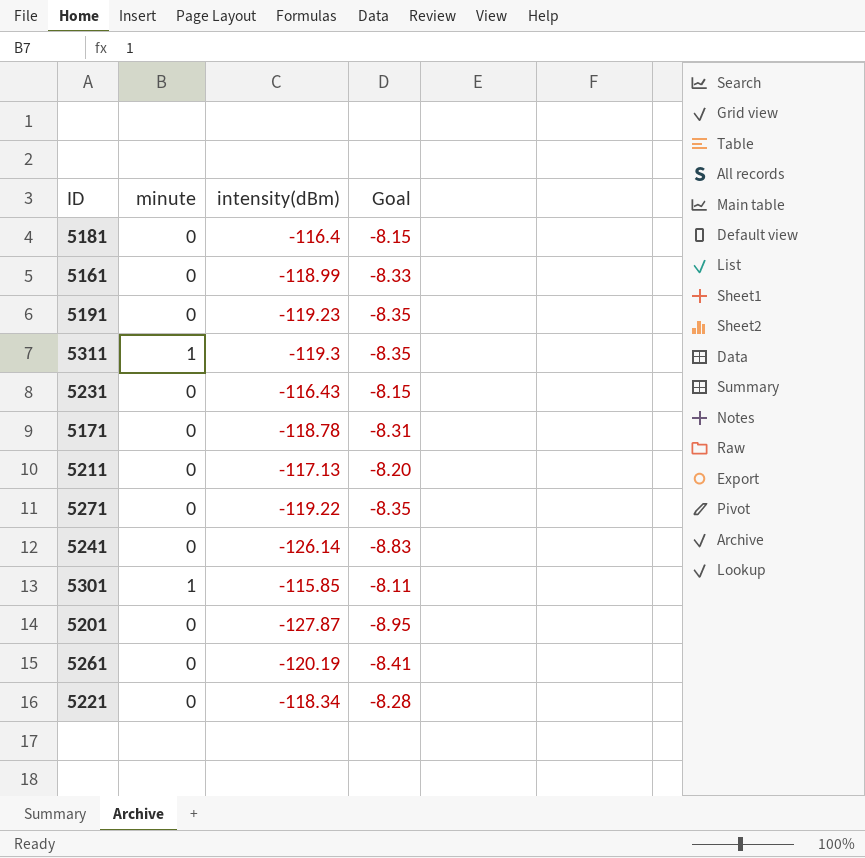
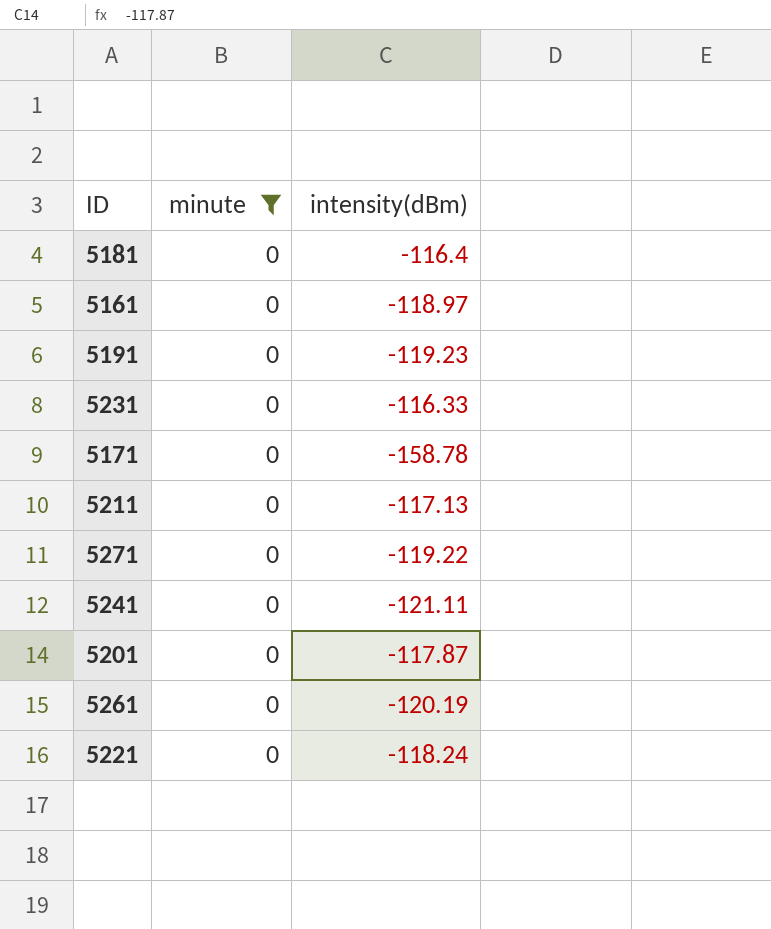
filter: none -> minute = 0
column Goal | formula: [intensity(dBm)] * 0.07 -> none
5161 | intensity(dBm): -118.99 -> -118.97
5231 | intensity(dBm): -116.43 -> -116.33
5171 | intensity(dBm): -118.78 -> -158.78
5241 | intensity(dBm): -126.14 -> -121.11
5201 | intensity(dBm): -127.87 -> -117.87
5221 | intensity(dBm): -118.34 -> -118.24

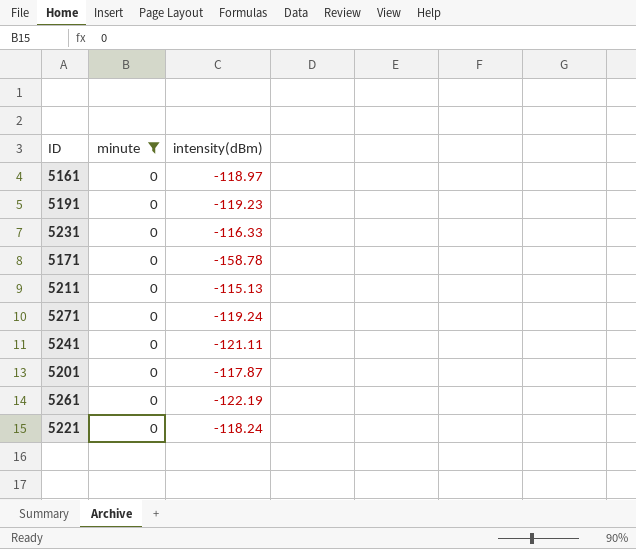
row 5181: 0 | -116.4 -> none
5211 | intensity(dBm): -117.13 -> -115.13
5271 | intensity(dBm): -119.22 -> -119.24
5261 | intensity(dBm): -120.19 -> -122.19

